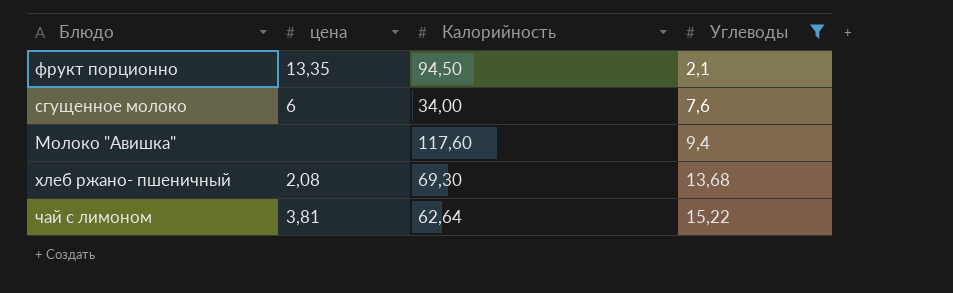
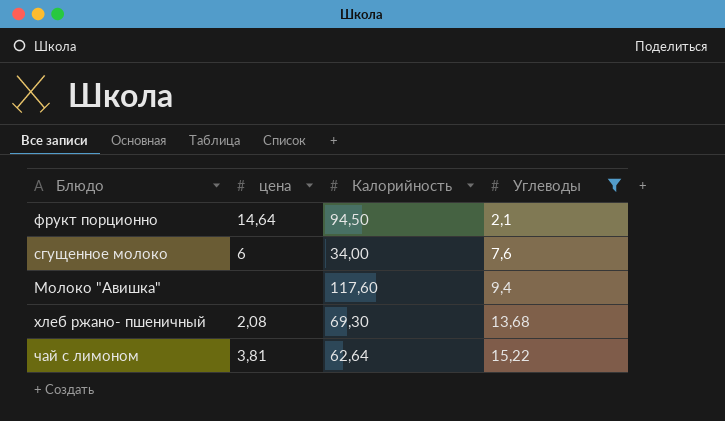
фрукт порционно | цена: 13,35 -> 14,64

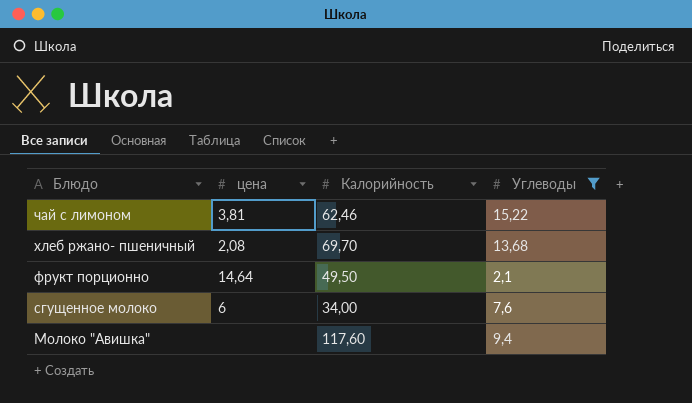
row order: Углеводы ascending -> Блюдо descending
чай с лимоном | Калорийность: 62,64 -> 62,46
хлеб ржано- пшеничный | Калорийность: 69,30 -> 69,70
фрукт порционно | Калорийность: 94,50 -> 49,50

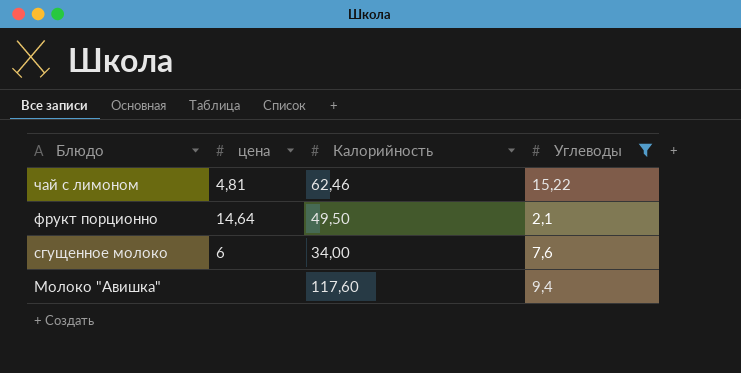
row хлеб ржано- пшеничный: 2,08 | 69,70 | 13,68 -> none
чай с лимоном | цена: 3,81 -> 4,81

